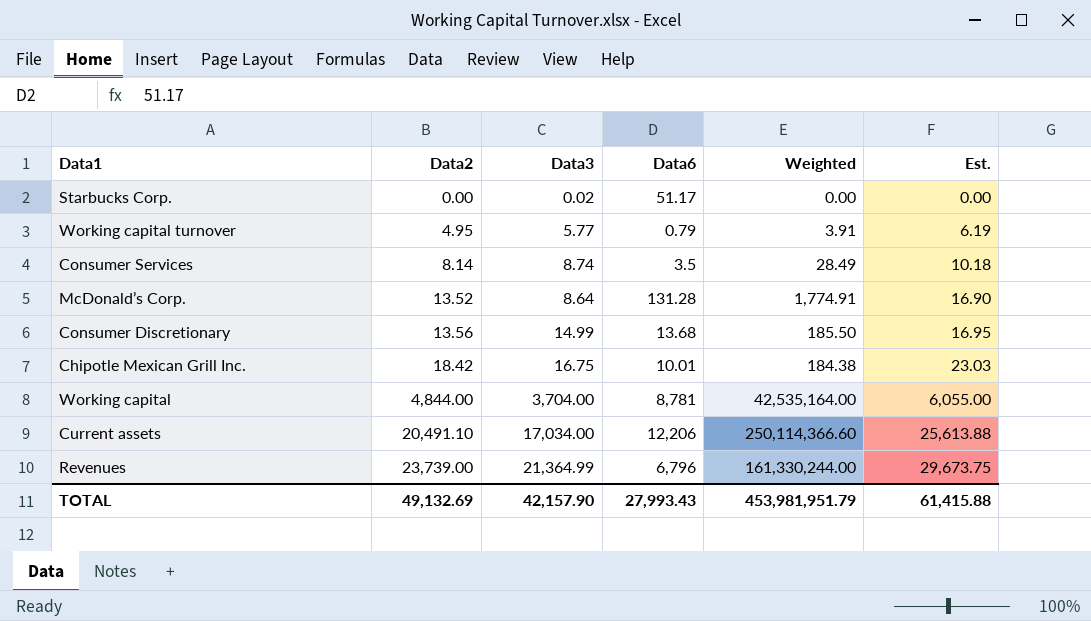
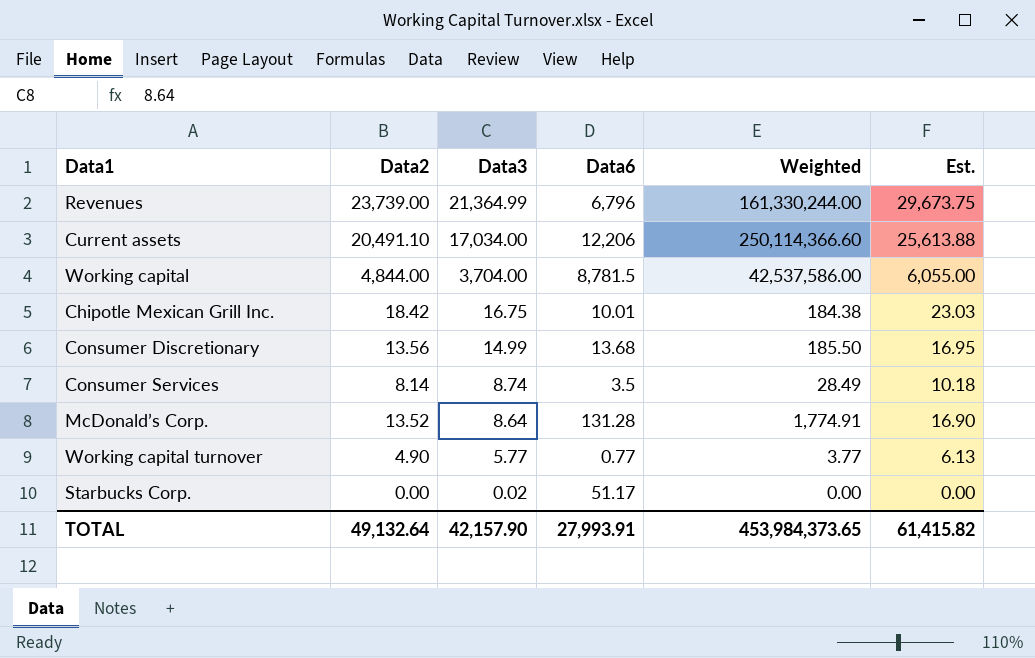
row order: Data2 ascending -> Data3 descending
Working capital | Data6: 8,781 -> 8,781.5
Working capital | Weighted: 42,535,164.00 -> 42,537,586.00
Working capital turnover | Data2: 4.95 -> 4.90
Working capital turnover | Data6: 0.79 -> 0.77
Working capital turnover | Weighted: 3.91 -> 3.77
Working capital turnover | Est.: 6.19 -> 6.13
TOTAL | Data2: 49,132.69 -> 49,132.64
TOTAL | Data6: 27,993.43 -> 27,993.91
TOTAL | Weighted: 453,981,951.79 -> 453,984,373.65
TOTAL | Est.: 61,415.88 -> 61,415.82

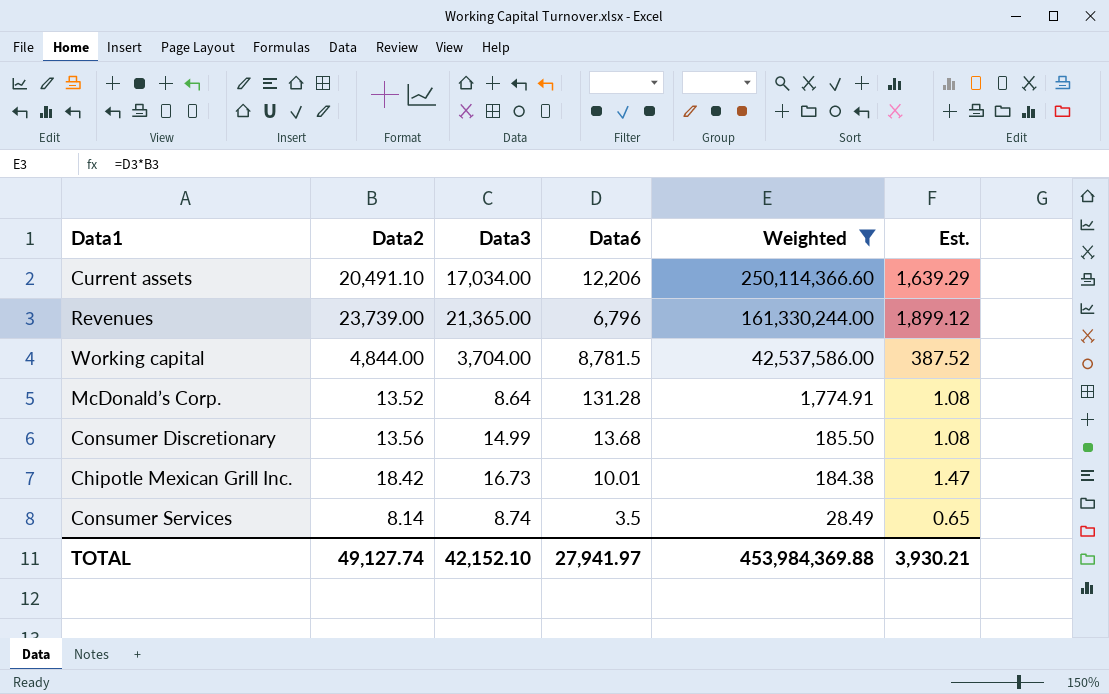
filter: none -> Weighted >= 28.49
row order: Data3 descending -> Weighted descending
column Est. | formula: [Data2] * 1.25 -> [Data2] * 0.08
Revenues | Data3: 21,364.99 -> 21,365.00
Chipotle Mexican Grill Inc. | Data3: 16.75 -> 16.73
TOTAL | Data2: 49,132.64 -> 49,127.74
TOTAL | Data3: 42,157.90 -> 42,152.10
TOTAL | Data6: 27,993.91 -> 27,941.97
TOTAL | Weighted: 453,984,373.65 -> 453,984,369.88
TOTAL | Est.: 61,415.82 -> 3,930.21

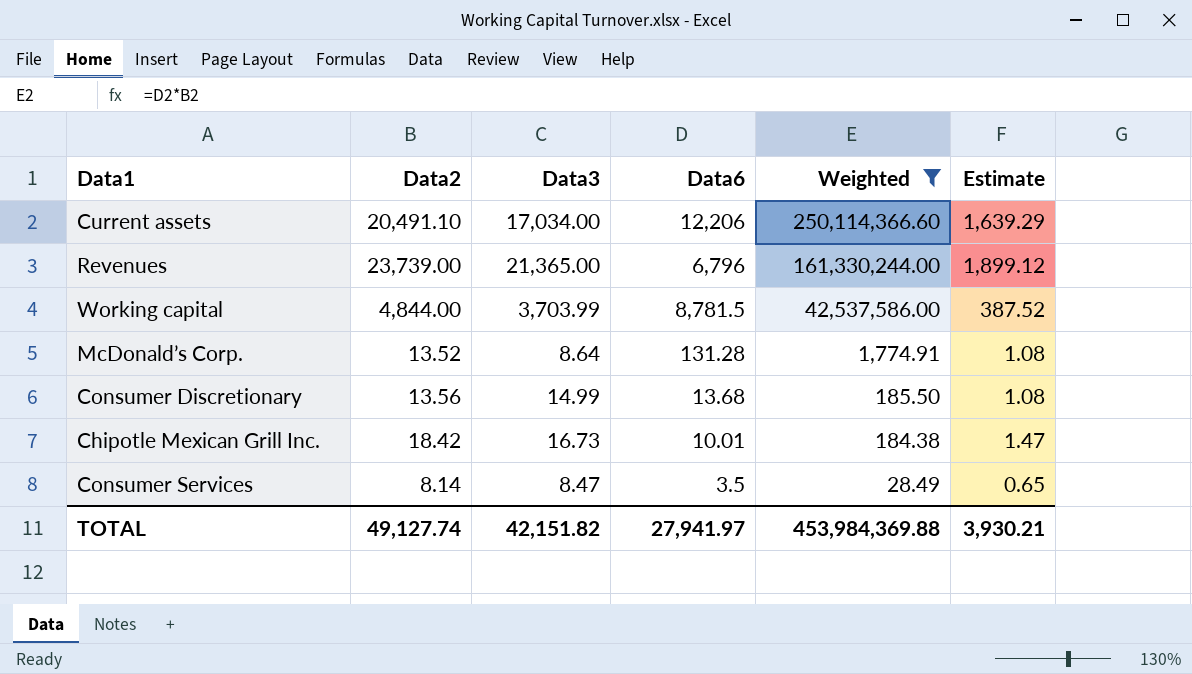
column name: Est. -> Estimate
Working capital | Data3: 3,704.00 -> 3,703.99
Consumer Services | Data3: 8.74 -> 8.47
TOTAL | Data3: 42,152.10 -> 42,151.82

